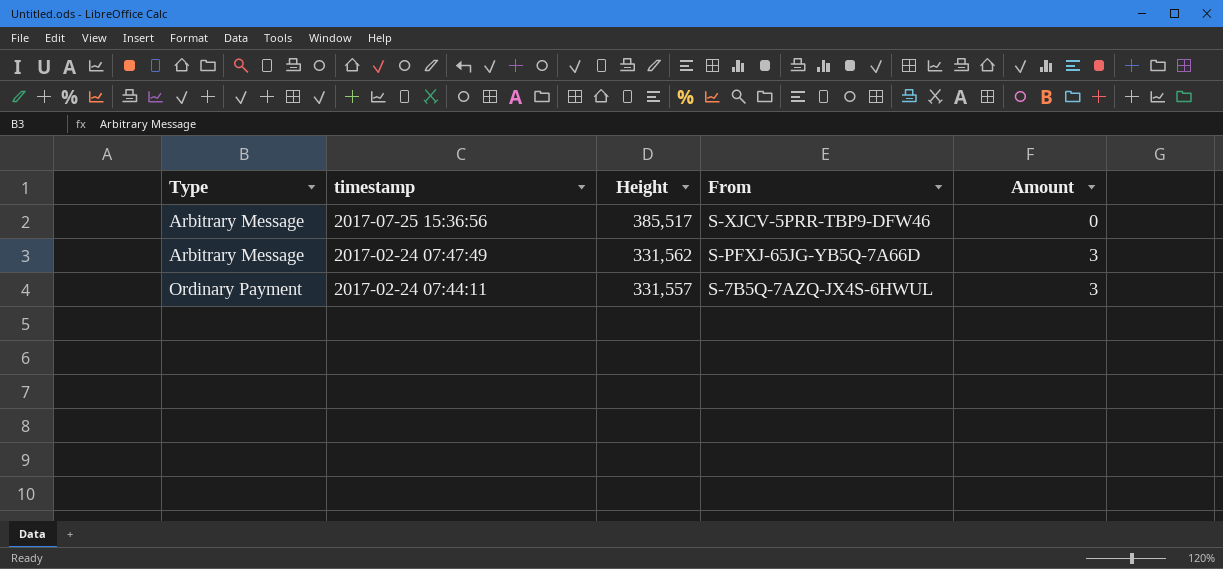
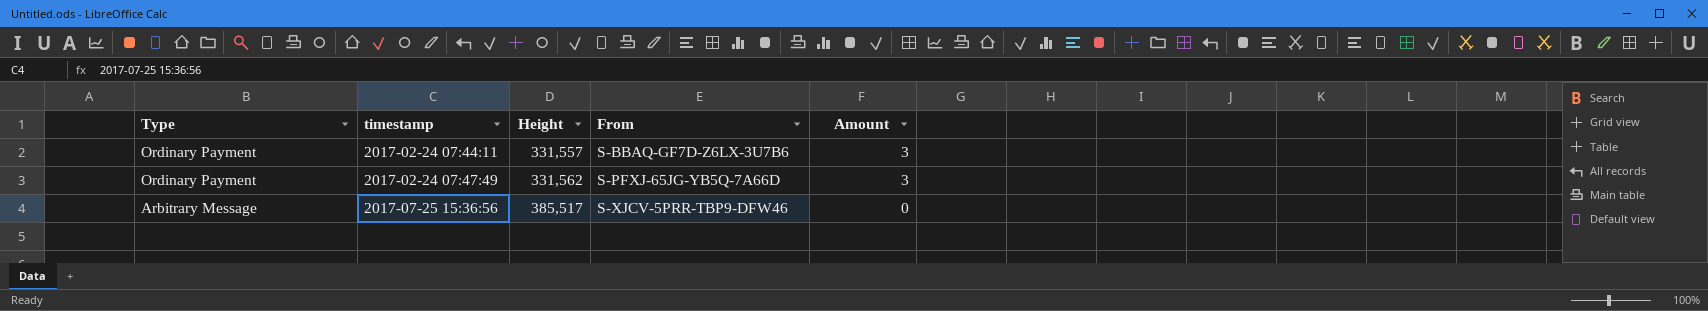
row order: Type ascending -> Type descending
2017-02-24 07:44:11 | From: S-7B5Q-7AZQ-JX4S-6HWUL -> S-BBAQ-GF7D-Z6LX-3U7B6
2017-02-24 07:47:49 | Type: Arbitrary Message -> Ordinary Payment

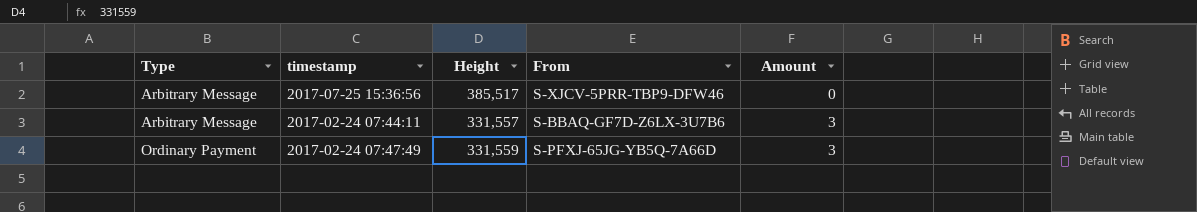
row order: Type descending -> Type ascending
2017-02-24 07:44:11 | Type: Ordinary Payment -> Arbitrary Message
2017-02-24 07:47:49 | Height: 331,562 -> 331,559

